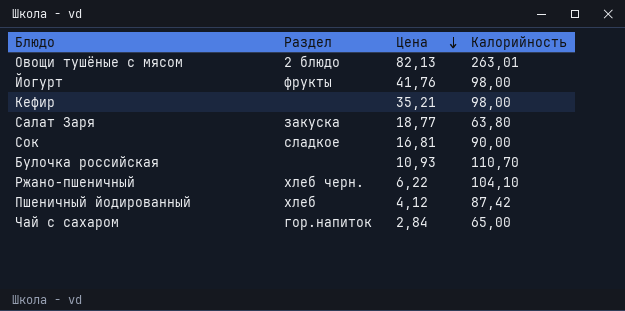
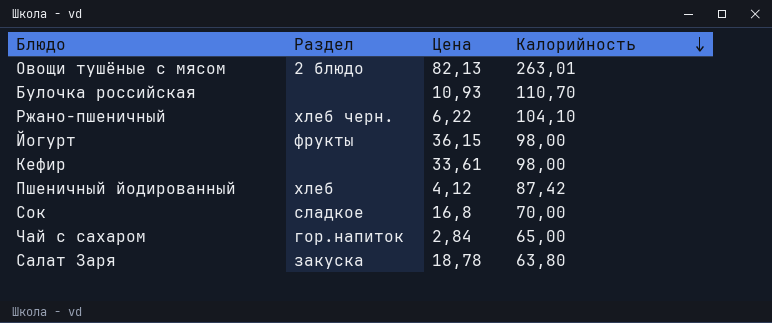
row order: Цена descending -> Калорийность descending
Йогурт | Цена: 41,76 -> 36,15
Кефир | Цена: 35,21 -> 33,61
Сок | Цена: 16,81 -> 16,8
Сок | Калорийность: 90,00 -> 70,00
Салат Заря | Цена: 18,77 -> 18,78

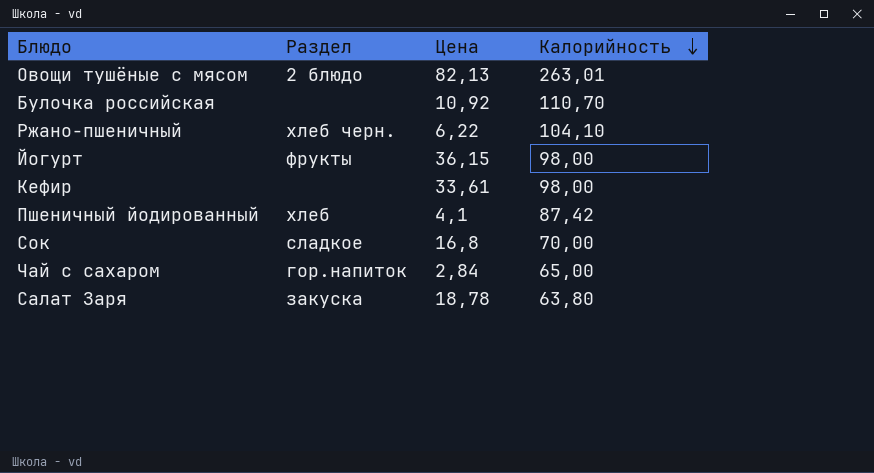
Булочка российская | Цена: 10,93 -> 10,92
Пшеничный йодированный | Цена: 4,12 -> 4,1

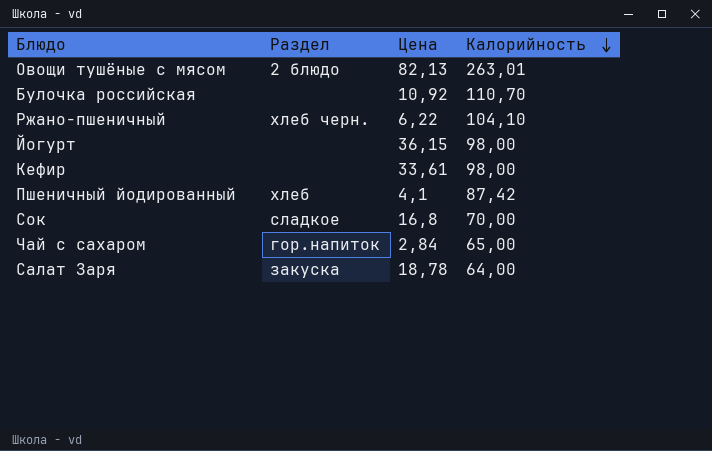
Йогурт | Раздел: фрукты -> none
Салат Заря | Калорийность: 63,80 -> 64,00

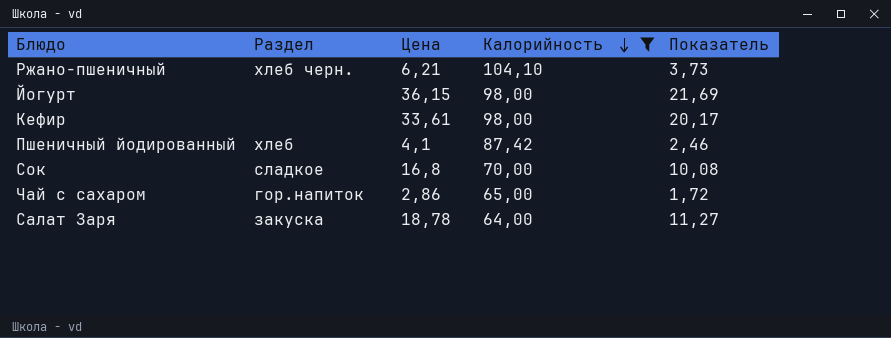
filter: none -> Калорийность <= 104,10
column Показатель | formula: none -> [Цена] * 0,6
Ржано-пшеничный | Цена: 6,22 -> 6,21
Чай с сахаром | Цена: 2,84 -> 2,86

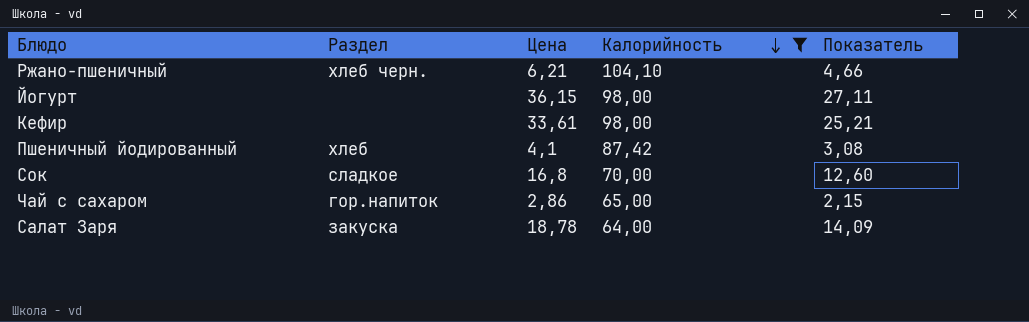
column Показатель | formula: [Цена] * 0,6 -> [Цена] * 0,75

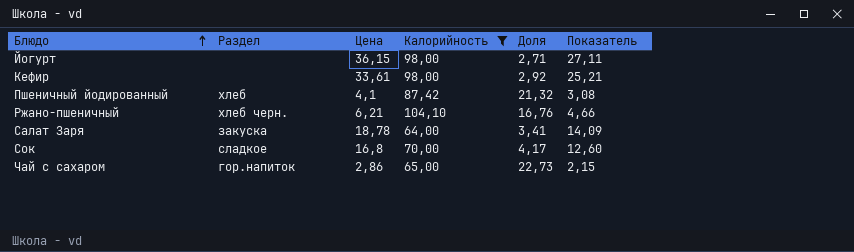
row order: Калорийность descending -> Блюдо ascending
column Доля | formula: none -> [Калорийность] / [Цена]

